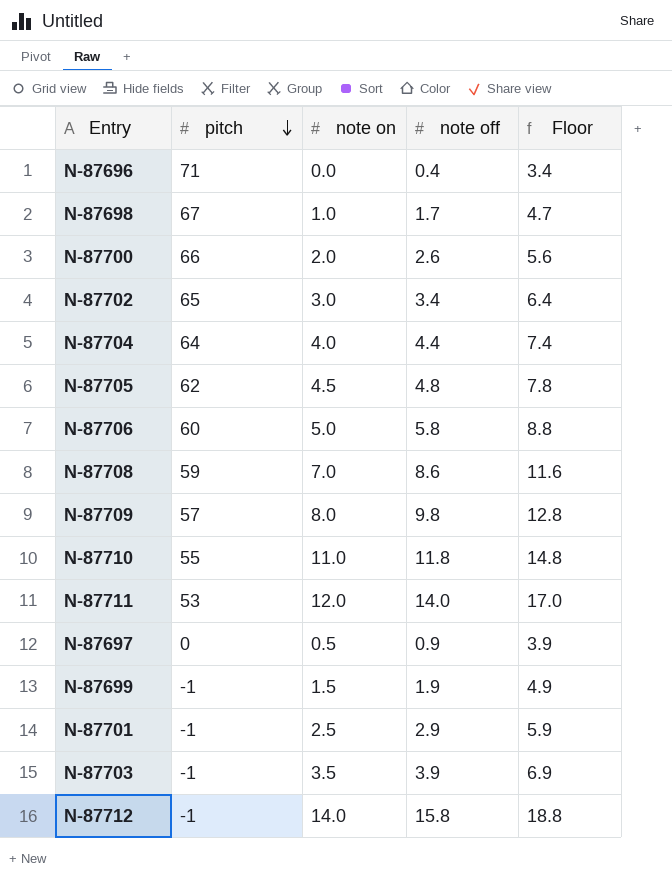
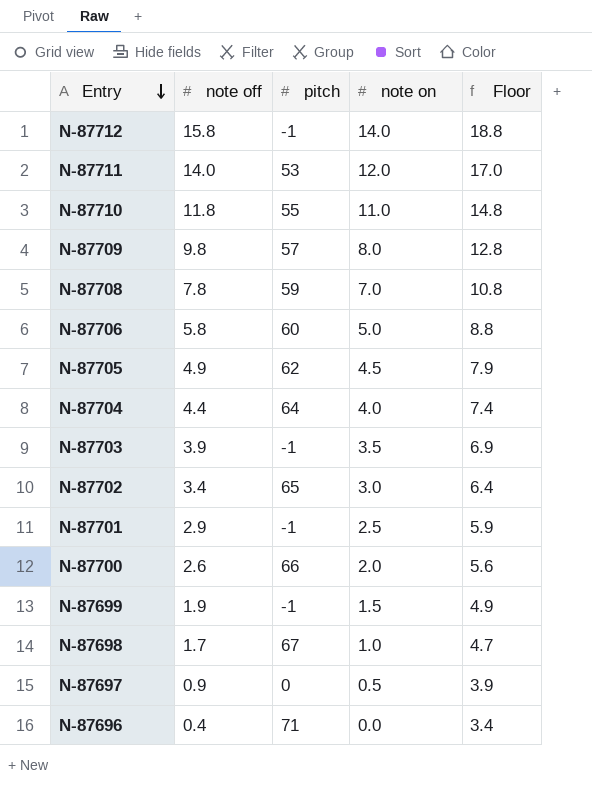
row order: pitch descending -> Entry descending
column note off | position: 4 -> 2
N-87708 | note off: 8.6 -> 7.8
N-87708 | Floor: 11.6 -> 10.8
N-87705 | note off: 4.8 -> 4.9
N-87705 | Floor: 7.8 -> 7.9

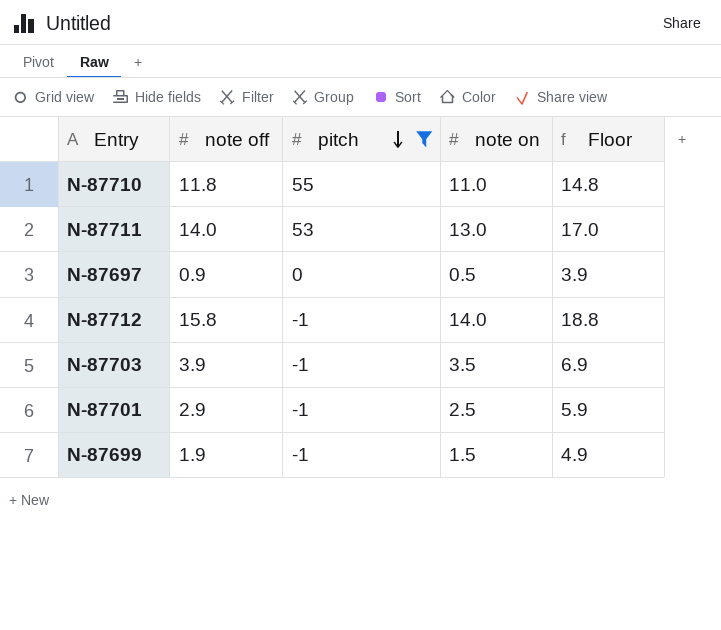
filter: none -> pitch <= 55
row order: Entry descending -> pitch descending
N-87711 | note on: 12.0 -> 13.0

